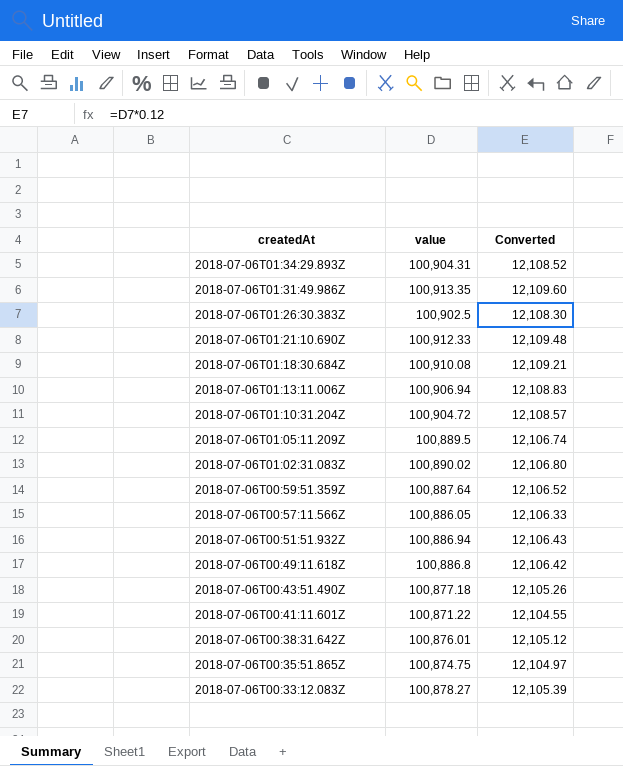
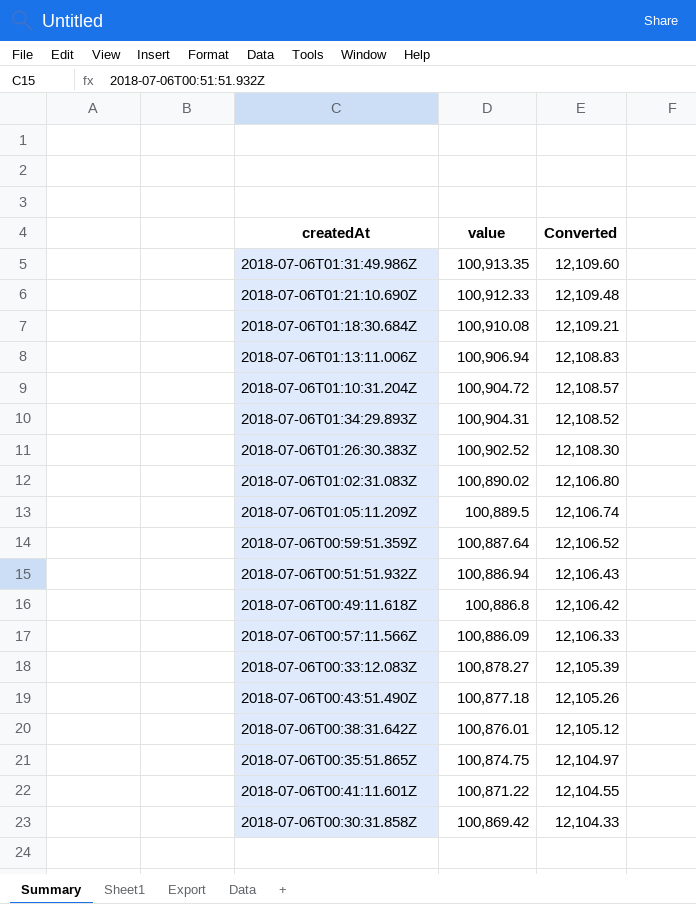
row order: createdAt descending -> value descending
2018-07-06T01:26:30.383Z | value: 100,902.5 -> 100,902.52
2018-07-06T00:57:11.566Z | value: 100,886.05 -> 100,886.09
row 2018-07-06T00:30:31.858Z: none -> 100,869.42 | 12,104.33

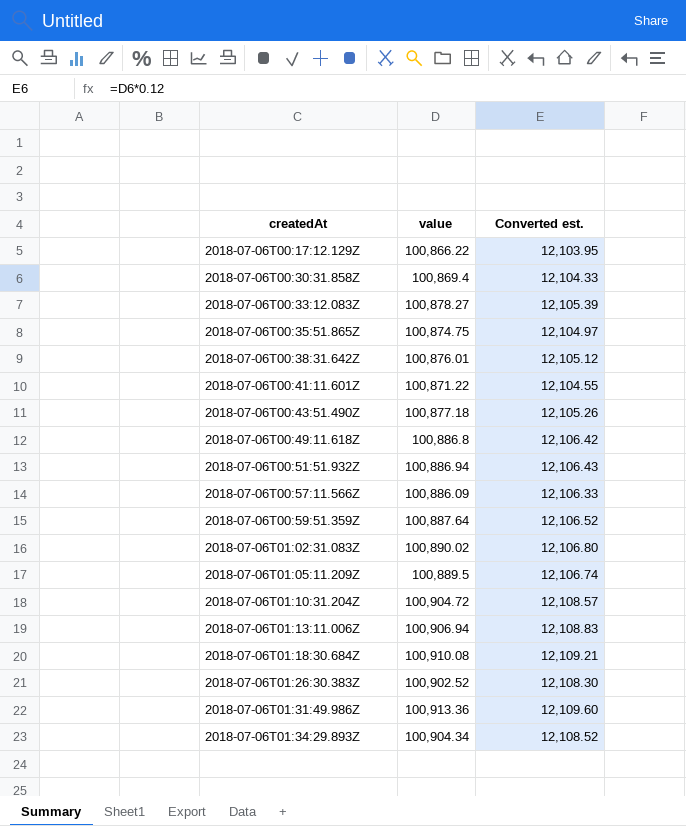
row order: value descending -> createdAt ascending
column name: Converted -> Converted est.
row 2018-07-06T01:21:10.690Z: 100,912.33 | 12,109.48 -> none
row 2018-07-06T00:17:12.129Z: none -> 100,866.22 | 12,103.95
2018-07-06T00:30:31.858Z | value: 100,869.42 -> 100,869.4
2018-07-06T01:31:49.986Z | value: 100,913.35 -> 100,913.36
2018-07-06T01:34:29.893Z | value: 100,904.31 -> 100,904.34

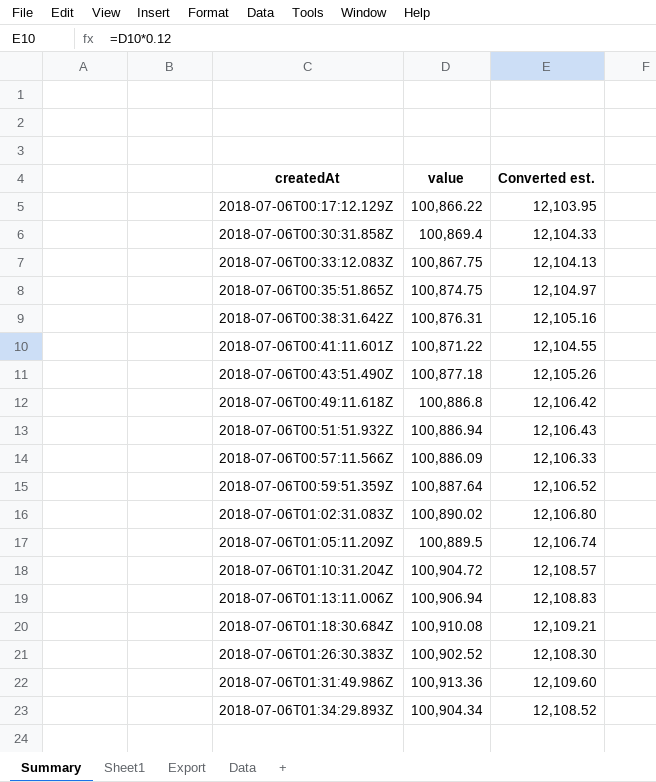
2018-07-06T00:33:12.083Z | value: 100,878.27 -> 100,867.75
2018-07-06T00:33:12.083Z | Converted est.: 12,105.39 -> 12,104.13
2018-07-06T00:38:31.642Z | value: 100,876.01 -> 100,876.31
2018-07-06T00:38:31.642Z | Converted est.: 12,105.12 -> 12,105.16

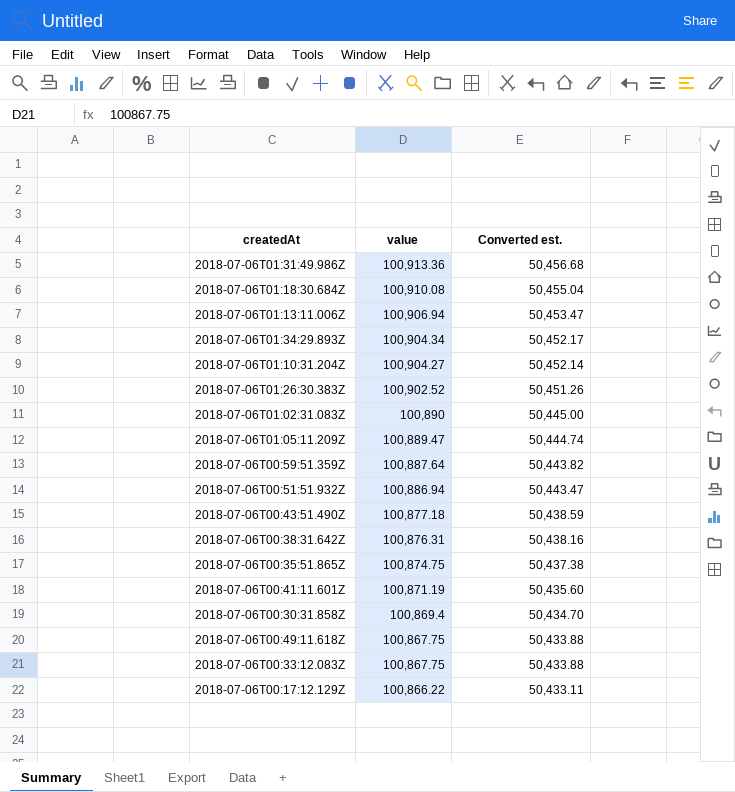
row order: createdAt ascending -> value descending
column Converted est. | formula: [value] * 0.12 -> [value] * 0.5
row 2018-07-06T00:57:11.566Z: 100,886.09 | 12,106.33 -> none
2018-07-06T01:10:31.204Z | value: 100,904.72 -> 100,904.27
2018-07-06T01:02:31.083Z | value: 100,890.02 -> 100,890
2018-07-06T01:05:11.209Z | value: 100,889.5 -> 100,889.47
2018-07-06T00:41:11.601Z | value: 100,871.22 -> 100,871.19
2018-07-06T00:49:11.618Z | value: 100,886.8 -> 100,867.75

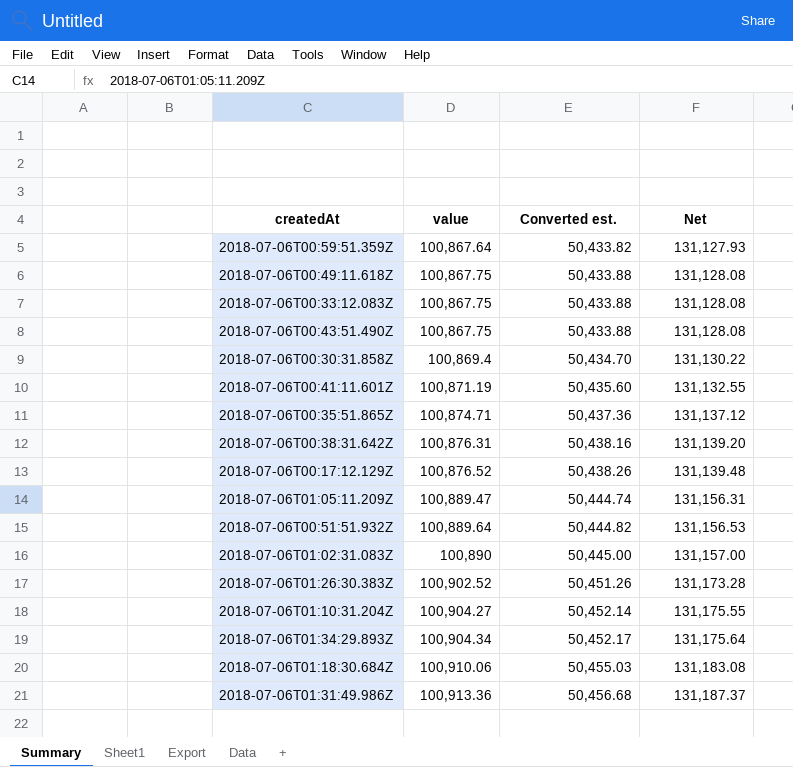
row order: value descending -> value ascending
column Net | formula: none -> [value] * 1.3
row 2018-07-06T01:13:11.006Z: 100,906.94 | 50,453.47 -> none
2018-07-06T00:59:51.359Z | value: 100,887.64 -> 100,867.64
2018-07-06T00:59:51.359Z | Converted est.: 50,443.82 -> 50,433.82
2018-07-06T00:43:51.490Z | value: 100,877.18 -> 100,867.75
2018-07-06T00:43:51.490Z | Converted est.: 50,438.59 -> 50,433.88
2018-07-06T00:35:51.865Z | value: 100,874.75 -> 100,874.71
2018-07-06T00:35:51.865Z | Converted est.: 50,437.38 -> 50,437.36
2018-07-06T00:17:12.129Z | value: 100,866.22 -> 100,876.52
2018-07-06T00:17:12.129Z | Converted est.: 50,433.11 -> 50,438.26
2018-07-06T00:51:51.932Z | value: 100,886.94 -> 100,889.64
2018-07-06T00:51:51.932Z | Converted est.: 50,443.47 -> 50,444.82
2018-07-06T01:18:30.684Z | value: 100,910.08 -> 100,910.06
2018-07-06T01:18:30.684Z | Converted est.: 50,455.04 -> 50,455.03

